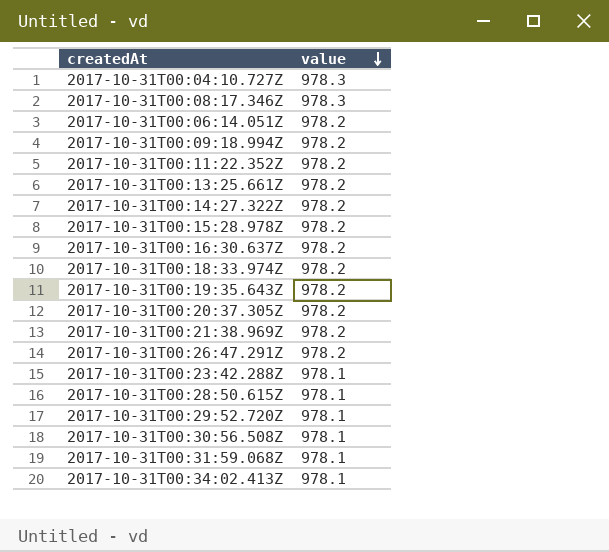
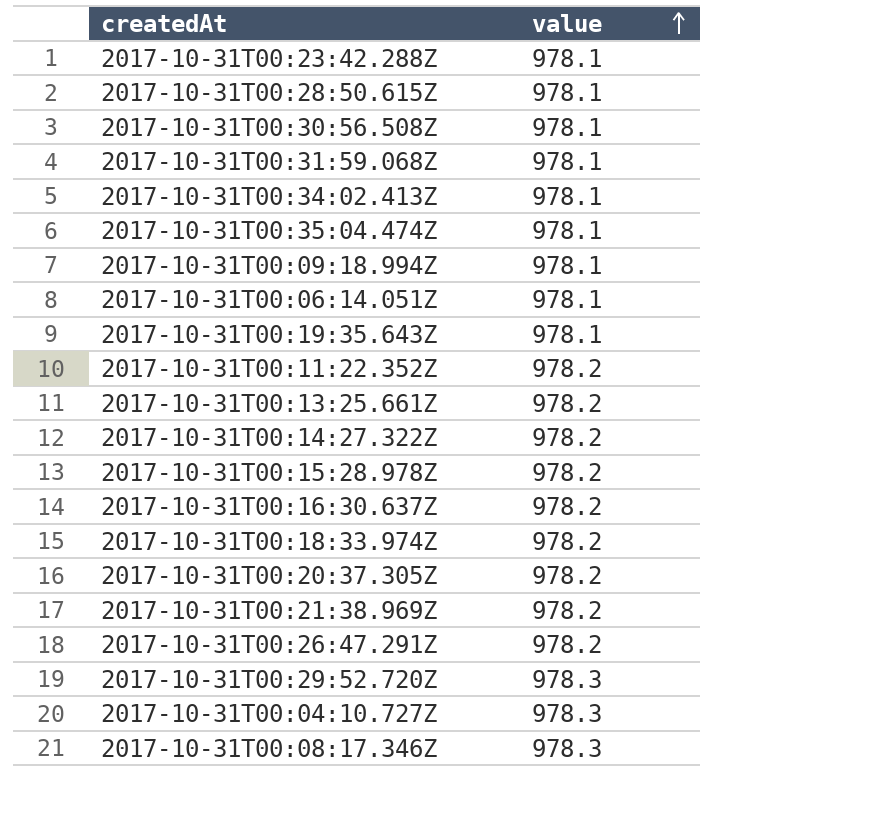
row order: value descending -> value ascending
row 2017-10-31T00:35:04.474Z: none -> 978.1
2017-10-31T00:09:18.994Z | value: 978.2 -> 978.1
2017-10-31T00:06:14.051Z | value: 978.2 -> 978.1
2017-10-31T00:19:35.643Z | value: 978.2 -> 978.1
2017-10-31T00:29:52.720Z | value: 978.1 -> 978.3

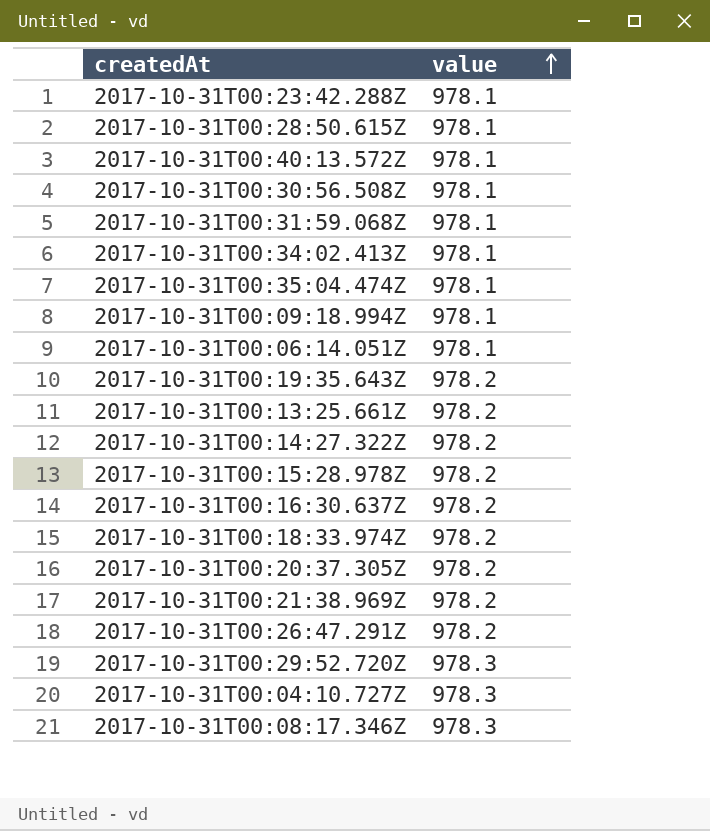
row 2017-10-31T00:11:22.352Z: 978.2 -> none
row 2017-10-31T00:40:13.572Z: none -> 978.1
2017-10-31T00:19:35.643Z | value: 978.1 -> 978.2

